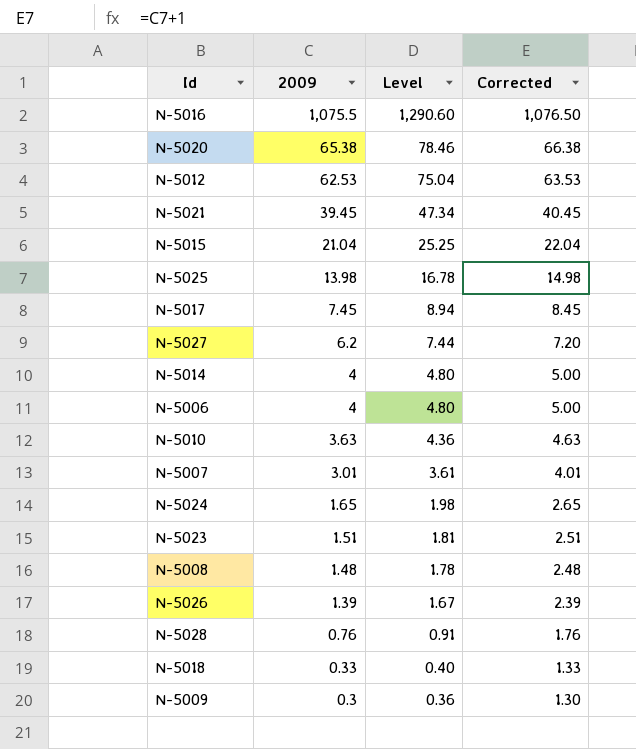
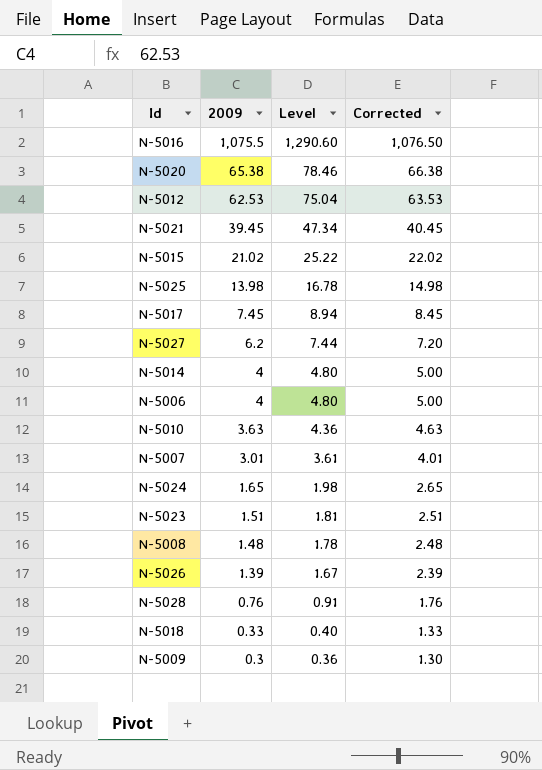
N-5015 | 2009: 21.04 -> 21.02
N-5015 | Level: 25.25 -> 25.22
N-5015 | Corrected: 22.04 -> 22.02

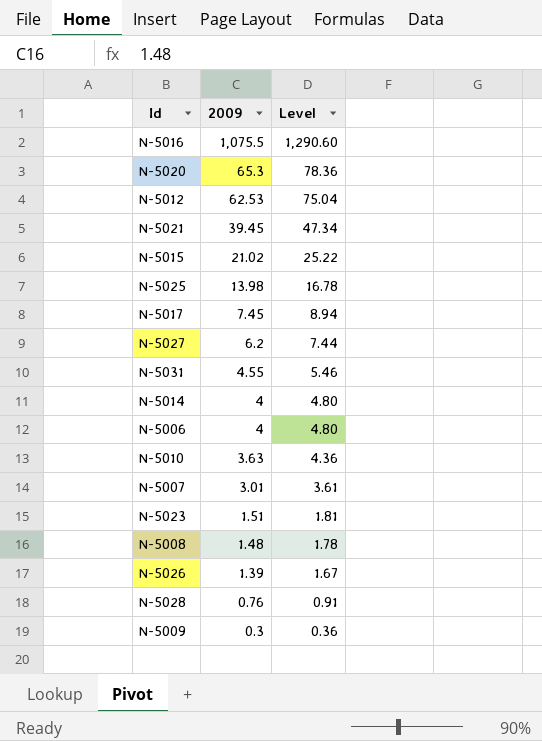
column Corrected | formula: [2009] + 1 -> none
row N-5024: 1.65 | 1.98 | 2.65 -> none
row N-5018: 0.33 | 0.40 | 1.33 -> none
N-5020 | 2009: 65.38 -> 65.3
N-5020 | Level: 78.46 -> 78.36
row N-5031: none -> 4.55 | 5.46

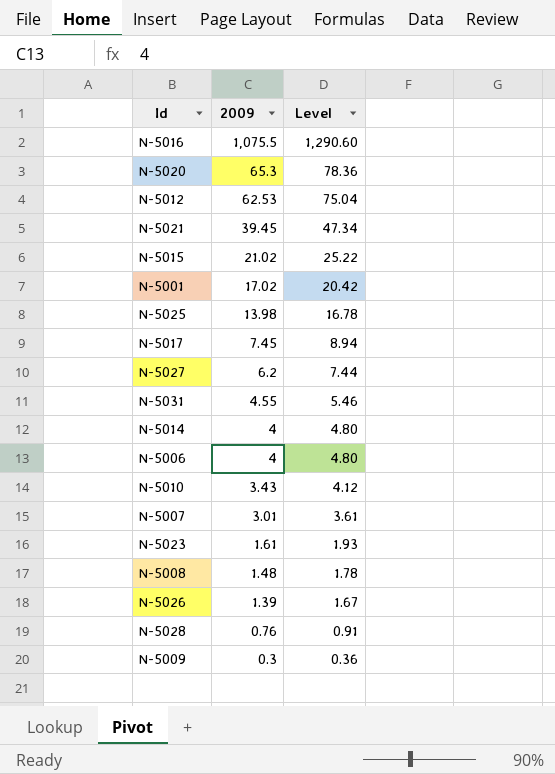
row N-5001: none -> 17.02 | 20.42
N-5010 | 2009: 3.63 -> 3.43
N-5010 | Level: 4.36 -> 4.12
N-5023 | 2009: 1.51 -> 1.61
N-5023 | Level: 1.81 -> 1.93

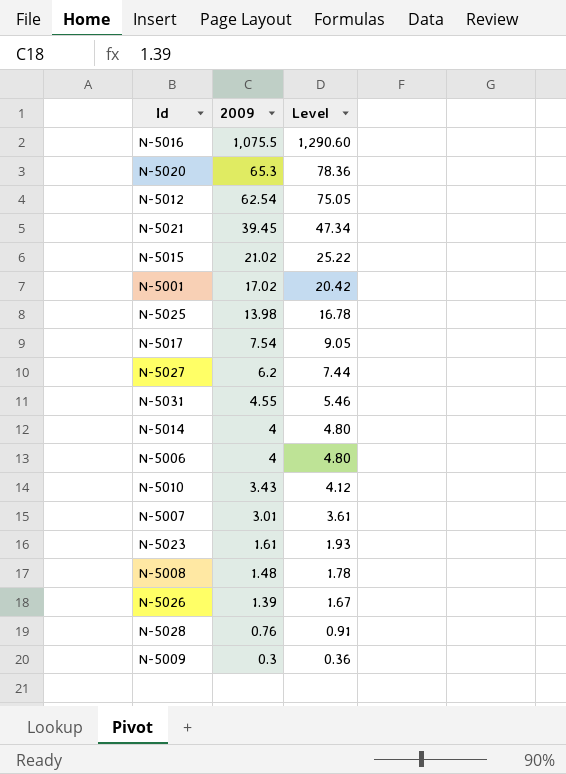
N-5012 | 2009: 62.53 -> 62.54
N-5012 | Level: 75.04 -> 75.05
N-5017 | 2009: 7.45 -> 7.54
N-5017 | Level: 8.94 -> 9.05

